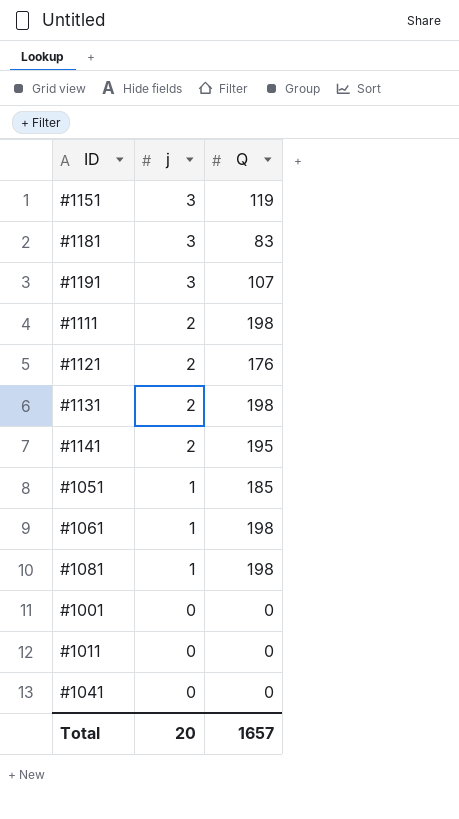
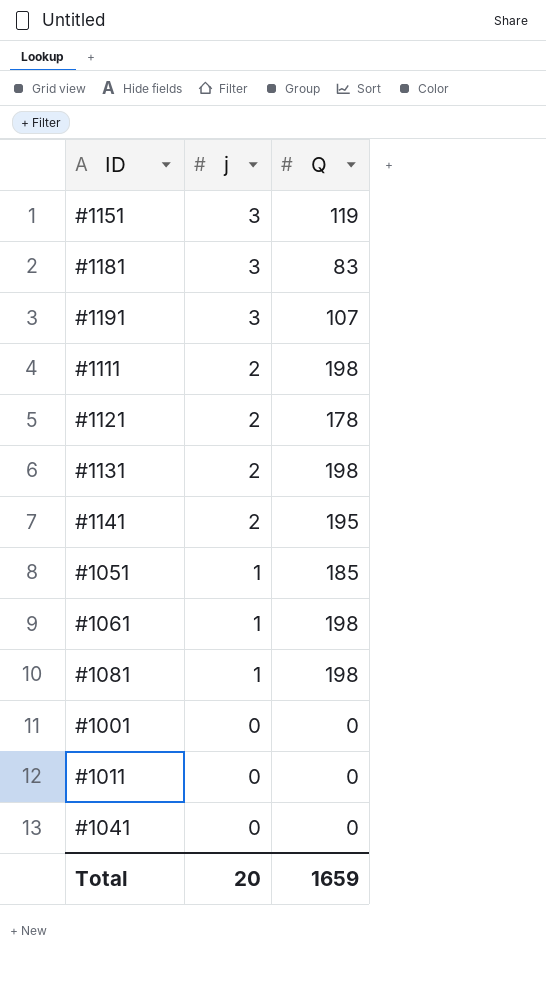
#1121 | Q: 176 -> 178
Total | Q: 1657 -> 1659

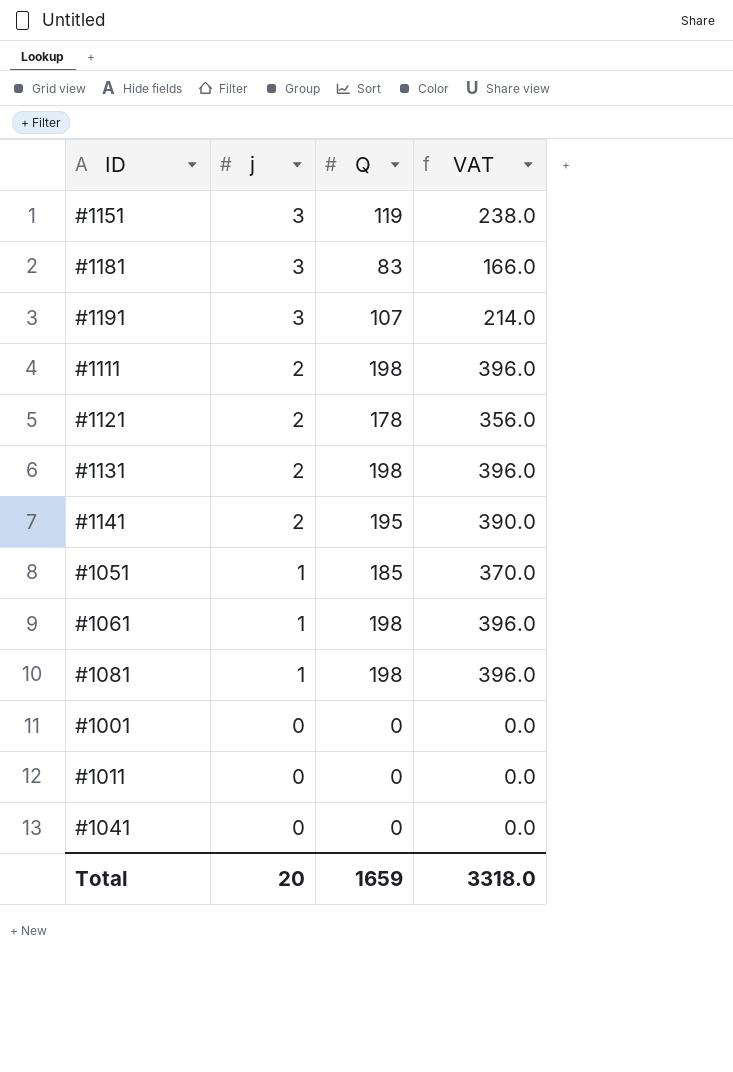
column VAT | formula: none -> [Q] * 2

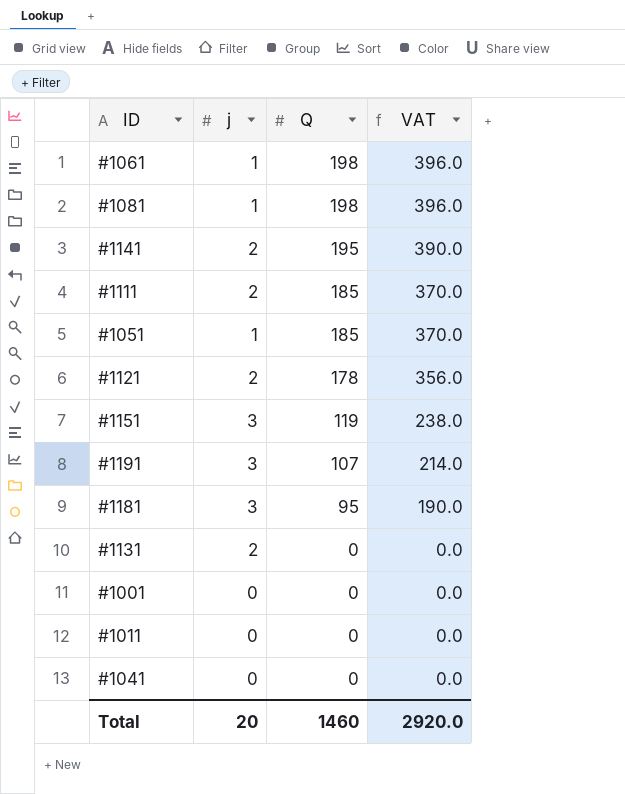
row order: j descending -> Q descending
#1111 | Q: 198 -> 185
#1111 | VAT: 396.0 -> 370.0
#1181 | Q: 83 -> 95
#1181 | VAT: 166.0 -> 190.0
#1131 | Q: 198 -> 0
#1131 | VAT: 396.0 -> 0.0
Total | Q: 1659 -> 1460
Total | VAT: 3318.0 -> 2920.0

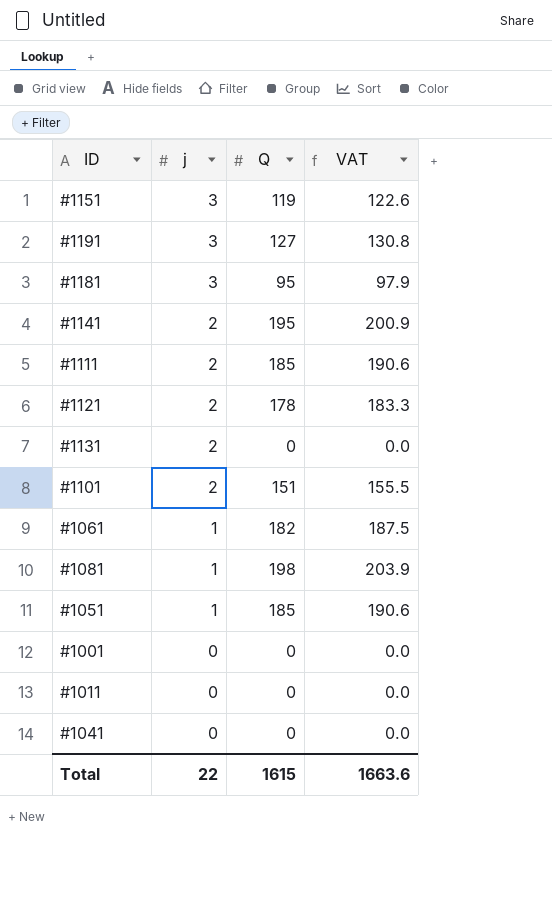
row order: Q descending -> j descending
column VAT | formula: [Q] * 2 -> [Q] * 1.03
#1191 | Q: 107 -> 127
row #1101: none -> 2 | 151 | 155.5
#1061 | Q: 198 -> 182
Total | j: 20 -> 22
Total | Q: 1460 -> 1615
Total | VAT: 2920.0 -> 1663.6

